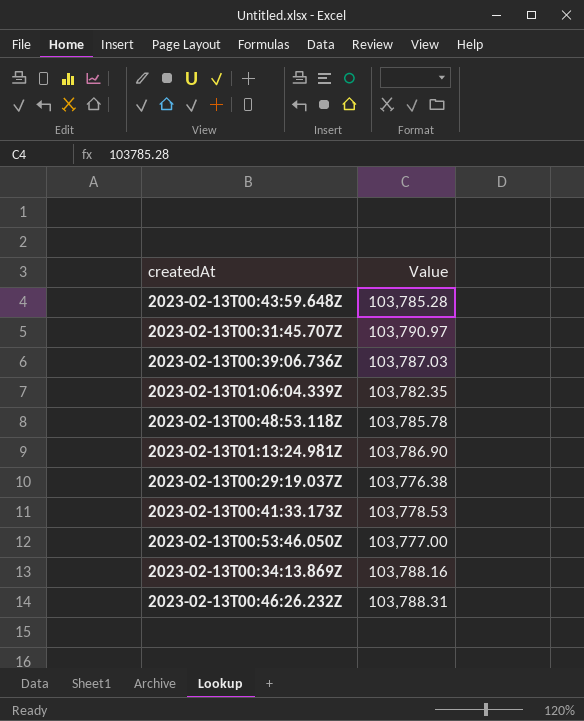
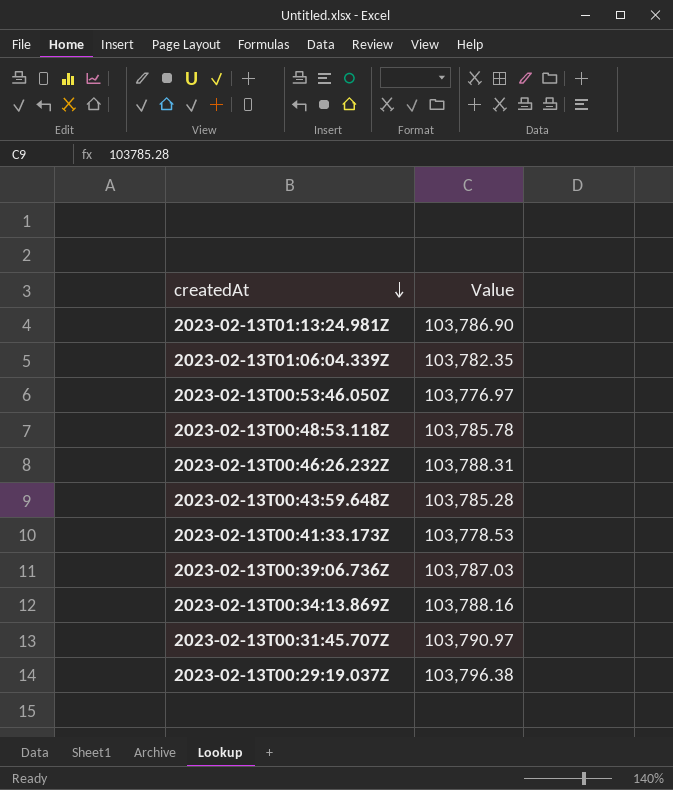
row order: none -> createdAt descending
2023-02-13T00:53:46.050Z | Value: 103,777.00 -> 103,776.97
2023-02-13T00:29:19.037Z | Value: 103,776.38 -> 103,796.38

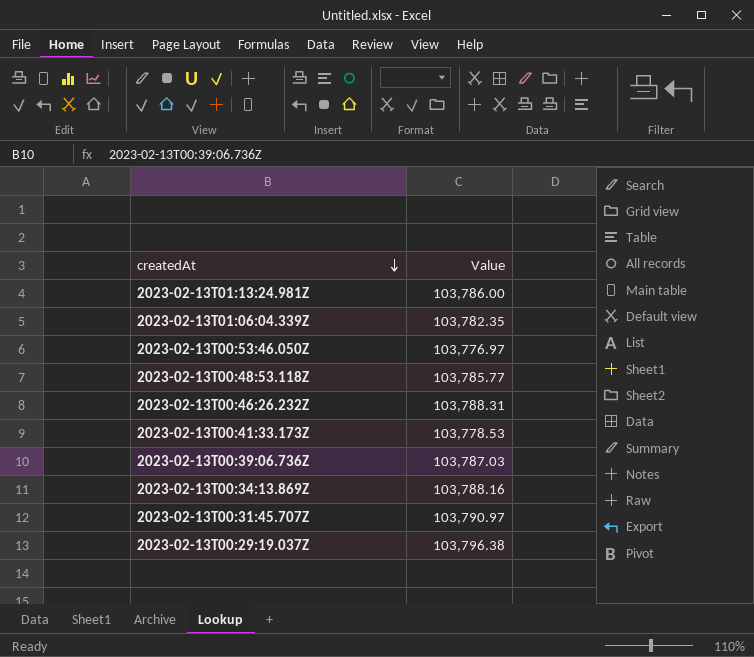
row 2023-02-13T00:43:59.648Z: 103,785.28 -> none
2023-02-13T01:13:24.981Z | Value: 103,786.90 -> 103,786.00
2023-02-13T00:48:53.118Z | Value: 103,785.78 -> 103,785.77

